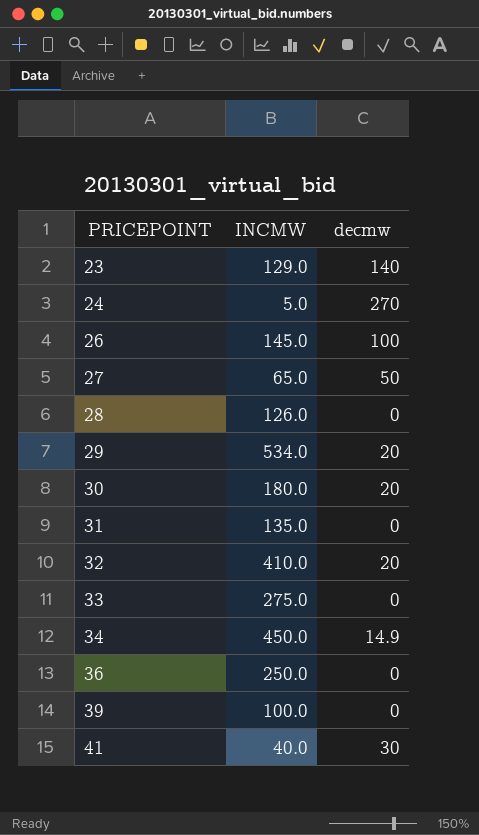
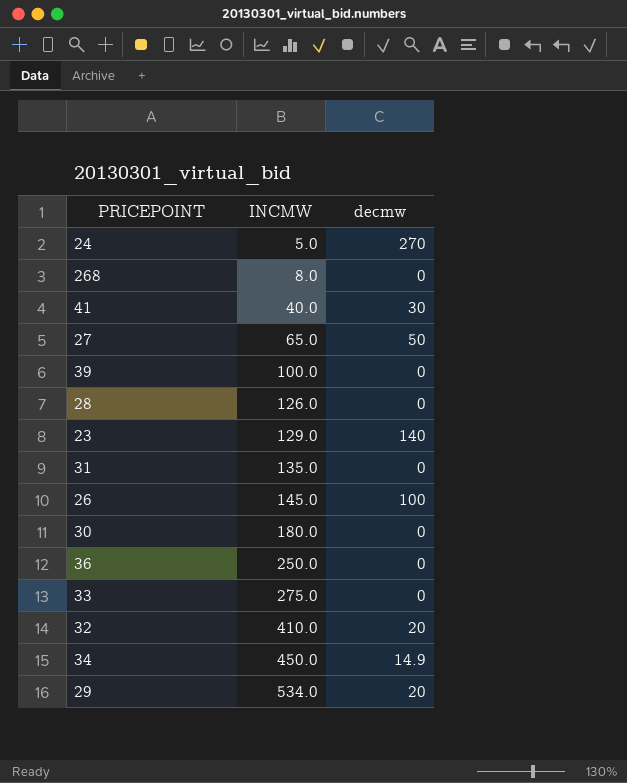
row order: PRICEPOINT ascending -> INCMW ascending
row 268: none -> 8.0 | 0
30 | decmw: 20 -> 0

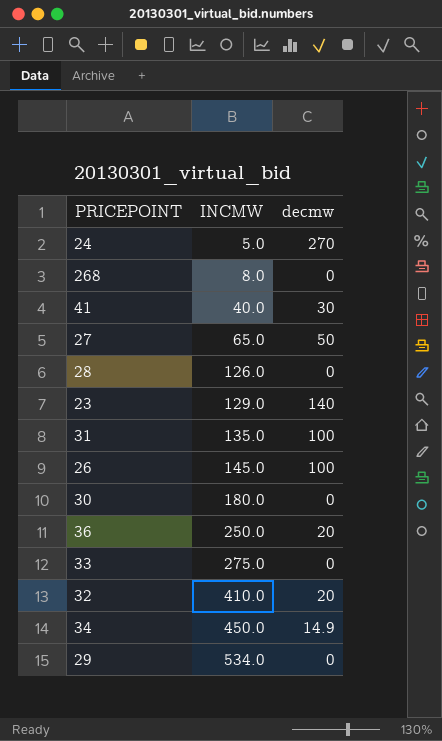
row 39: 100.0 | 0 -> none
31 | decmw: 0 -> 100
36 | decmw: 0 -> 20
29 | decmw: 20 -> 0

